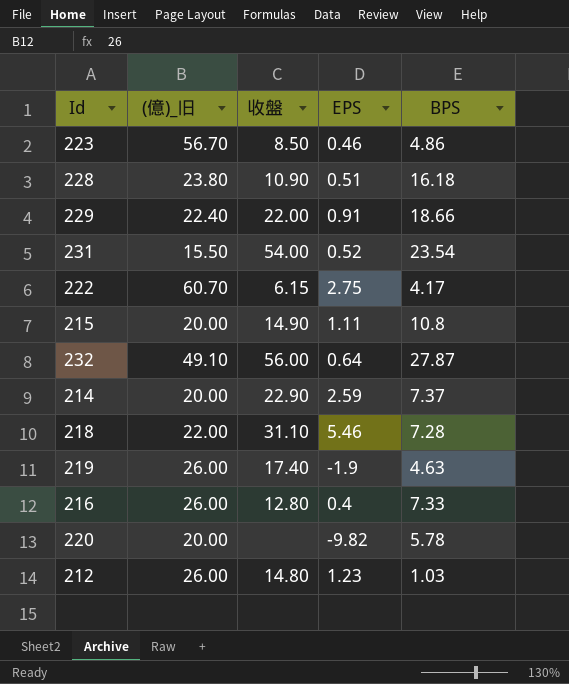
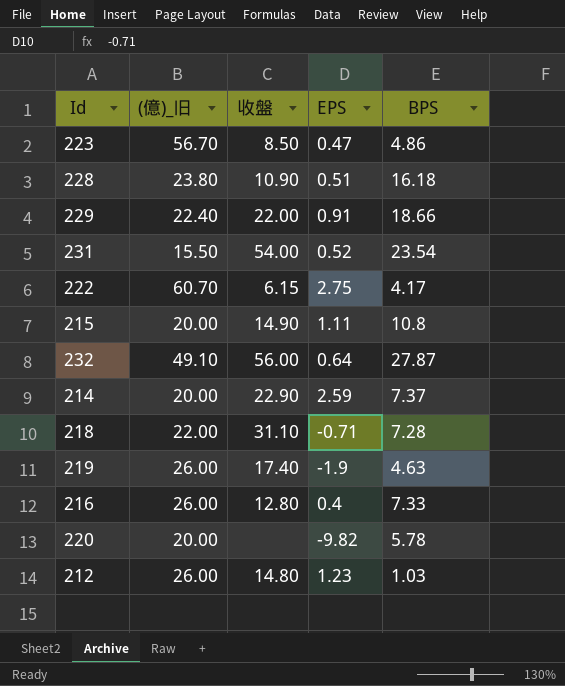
223 | EPS: 0.46 -> 0.47
218 | EPS: 5.46 -> -0.71

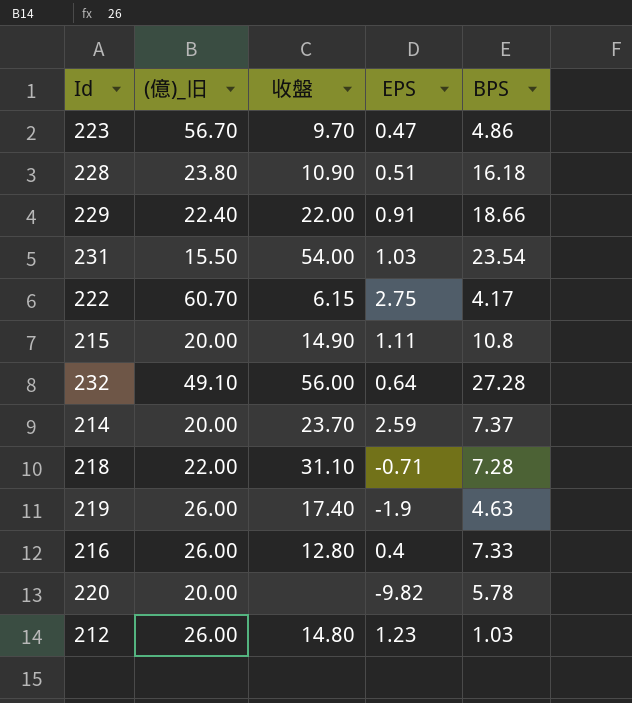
223 | 收盤: 8.50 -> 9.70
231 | EPS: 0.52 -> 1.03
232 | BPS: 27.87 -> 27.28
214 | 收盤: 22.90 -> 23.70

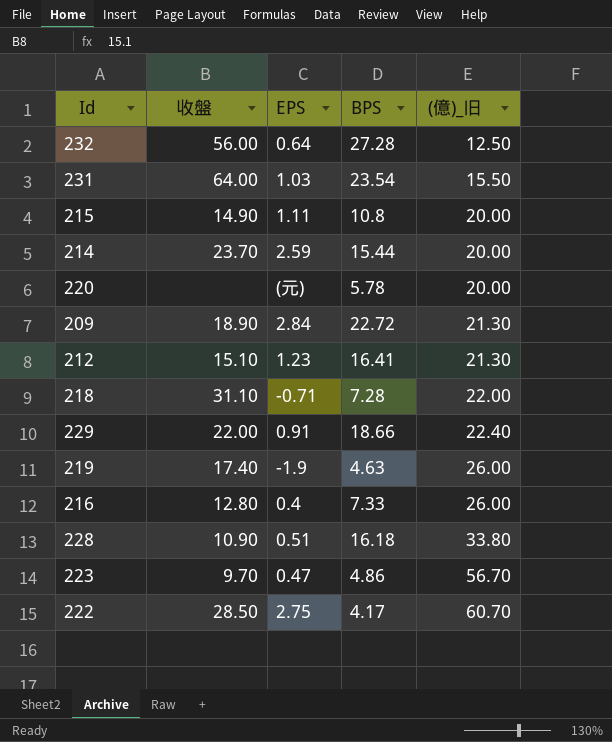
row order: none -> (億)_旧 ascending
column (億)_旧 | position: 2 -> 5
232 | (億)_旧: 49.10 -> 12.50
231 | 收盤: 54.00 -> 64.00
214 | BPS: 7.37 -> 15.44
220 | EPS: -9.82 -> (元)
row 209: none -> 18.90 | 2.84 | 22.72 | 21.30
212 | 收盤: 14.80 -> 15.10
212 | BPS: 1.03 -> 16.41
212 | (億)_旧: 26.00 -> 21.30
228 | (億)_旧: 23.80 -> 33.80
222 | 收盤: 6.15 -> 28.50

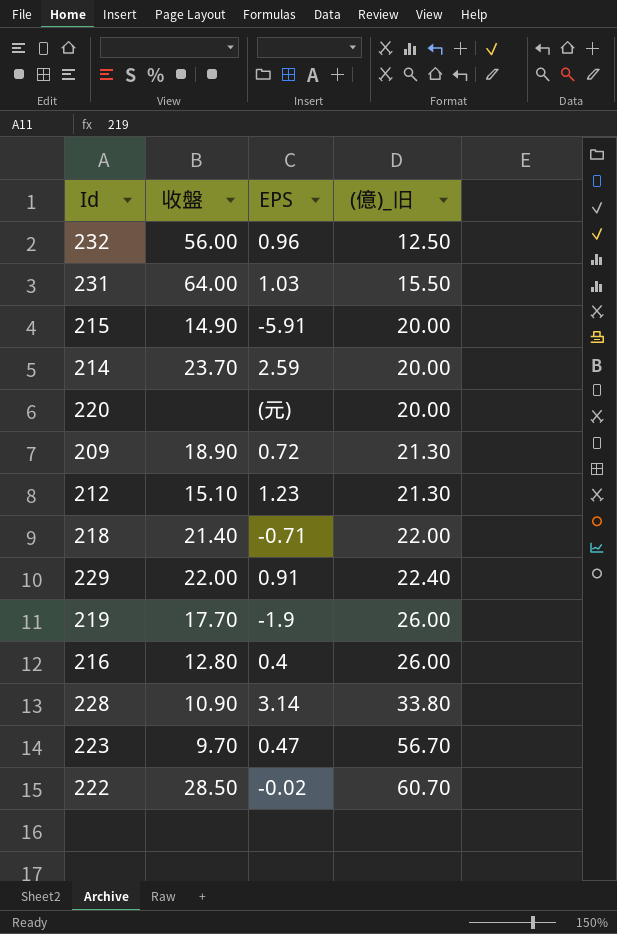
column BPS | position: 4 -> none
232 | EPS: 0.64 -> 0.96
215 | EPS: 1.11 -> -5.91
209 | EPS: 2.84 -> 0.72
218 | 收盤: 31.10 -> 21.40
219 | 收盤: 17.40 -> 17.70
228 | EPS: 0.51 -> 3.14
222 | EPS: 2.75 -> -0.02

